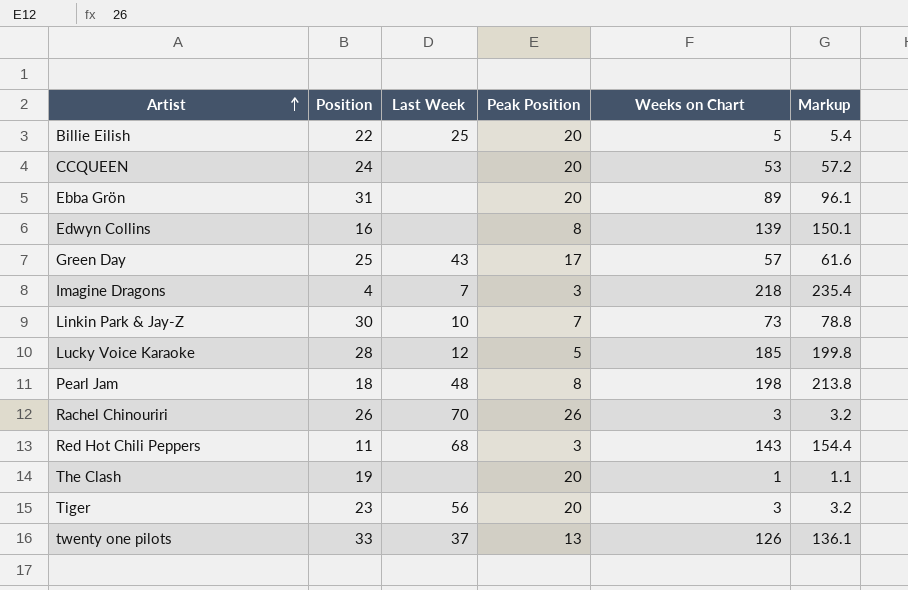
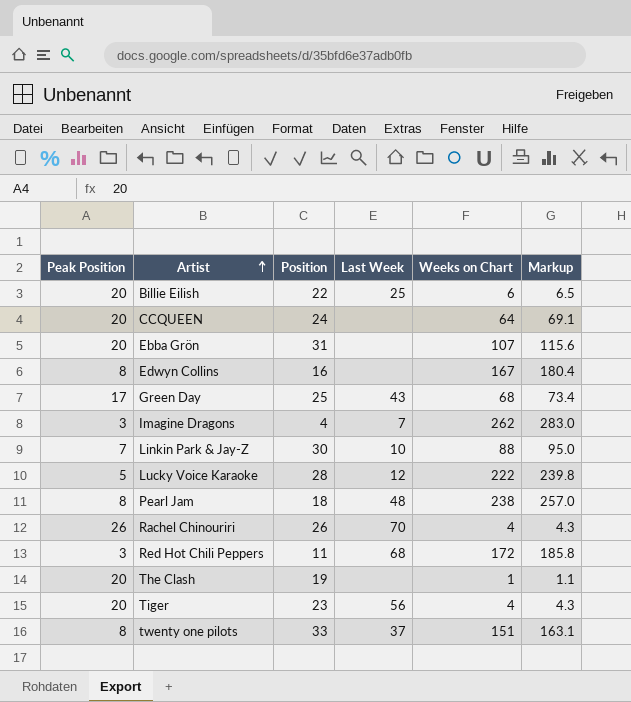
column Peak Position | position: 4 -> 1
Billie Eilish | Weeks on Chart: 5 -> 6
Billie Eilish | Markup: 5.4 -> 6.5
CCQUEEN | Weeks on Chart: 53 -> 64
CCQUEEN | Markup: 57.2 -> 69.1
Ebba Grön | Weeks on Chart: 89 -> 107
Ebba Grön | Markup: 96.1 -> 115.6
Edwyn Collins | Weeks on Chart: 139 -> 167
Edwyn Collins | Markup: 150.1 -> 180.4
Green Day | Weeks on Chart: 57 -> 68
Green Day | Markup: 61.6 -> 73.4
Imagine Dragons | Weeks on Chart: 218 -> 262
Imagine Dragons | Markup: 235.4 -> 283.0
Linkin Park & Jay-Z | Weeks on Chart: 73 -> 88
Linkin Park & Jay-Z | Markup: 78.8 -> 95.0
Lucky Voice Karaoke | Weeks on Chart: 185 -> 222
Lucky Voice Karaoke | Markup: 199.8 -> 239.8
Pearl Jam | Weeks on Chart: 198 -> 238
Pearl Jam | Markup: 213.8 -> 257.0
Rachel Chinouriri | Weeks on Chart: 3 -> 4
Rachel Chinouriri | Markup: 3.2 -> 4.3
Red Hot Chili Peppers | Weeks on Chart: 143 -> 172
Red Hot Chili Peppers | Markup: 154.4 -> 185.8
Tiger | Weeks on Chart: 3 -> 4
Tiger | Markup: 3.2 -> 4.3
twenty one pilots | Peak Position: 13 -> 8
twenty one pilots | Weeks on Chart: 126 -> 151
twenty one pilots | Markup: 136.1 -> 163.1

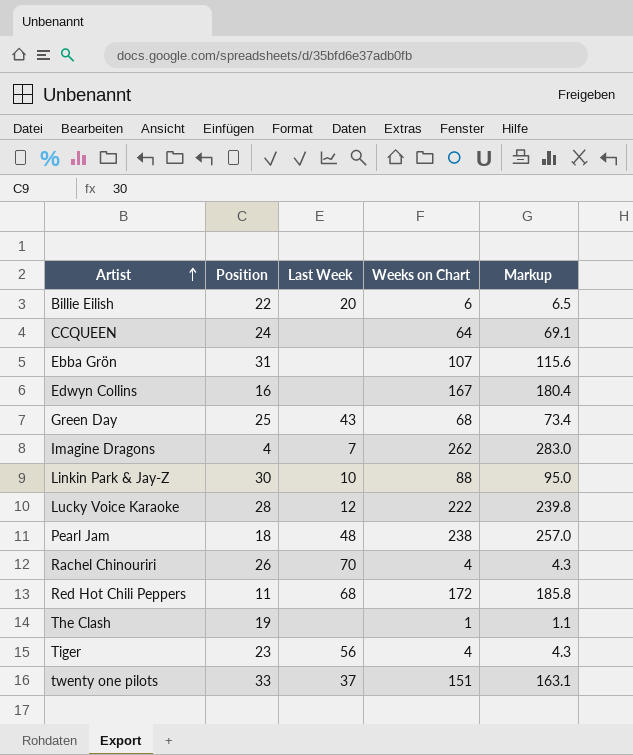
column Peak Position | position: 1 -> none
Billie Eilish | Last Week: 25 -> 20

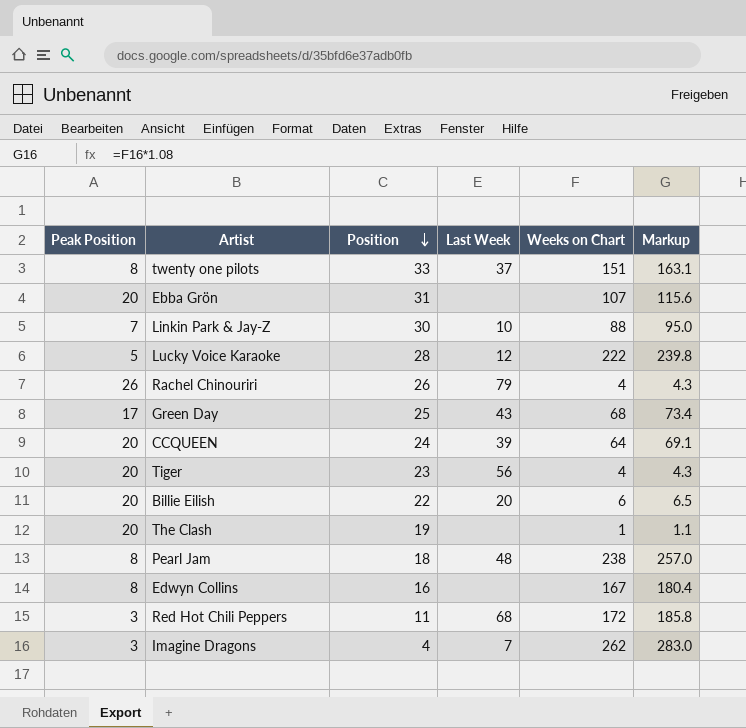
row order: Artist ascending -> Position descending
column Peak Position | position: none -> 1
Rachel Chinouriri | Last Week: 70 -> 79
CCQUEEN | Last Week: none -> 39

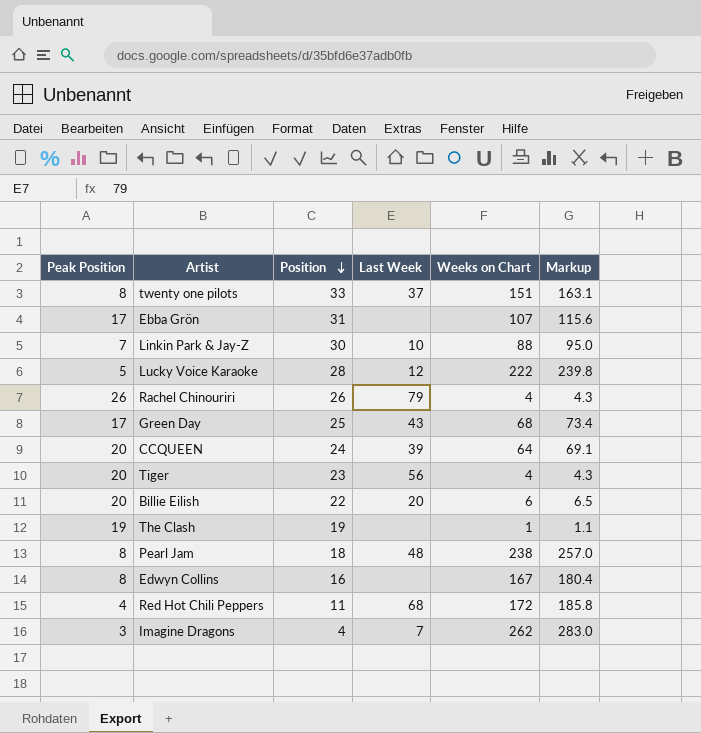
Ebba Grön | Peak Position: 20 -> 17
The Clash | Peak Position: 20 -> 19
Red Hot Chili Peppers | Peak Position: 3 -> 4

